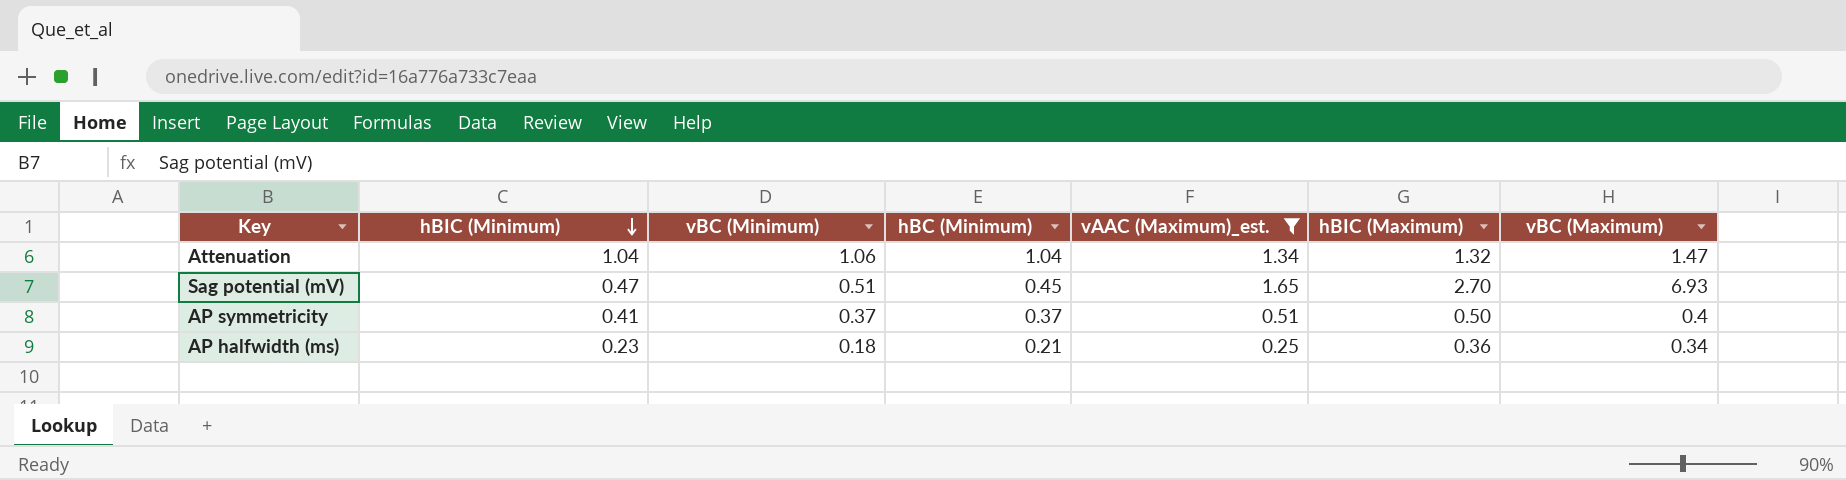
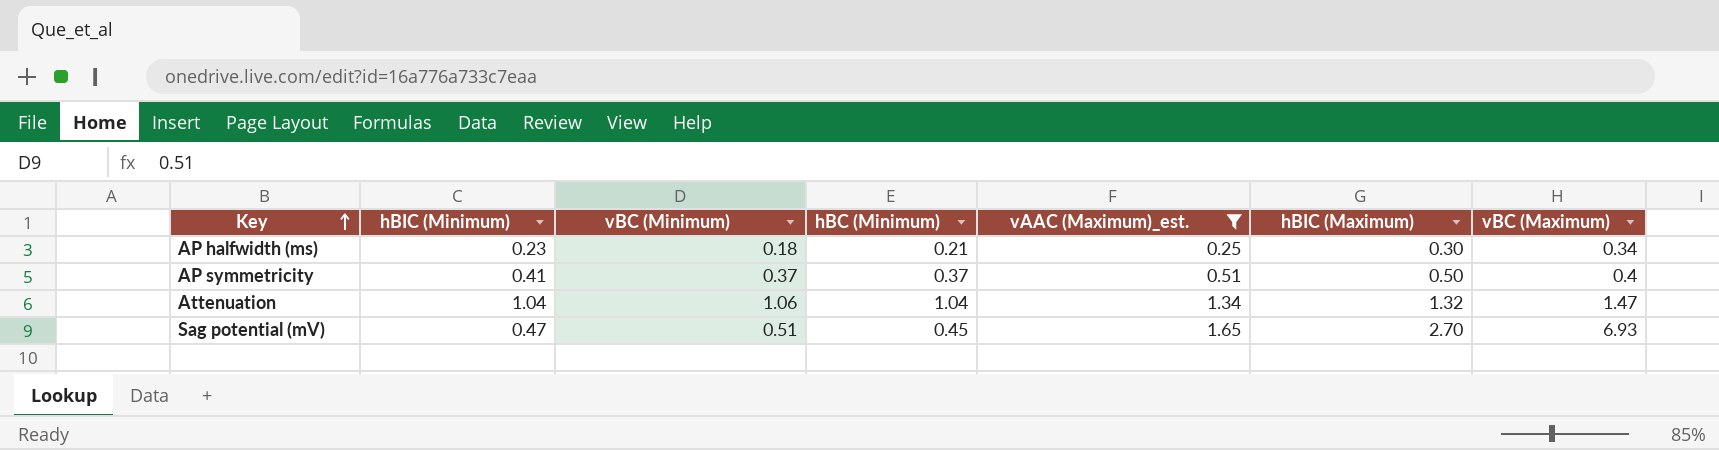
row order: hBIC (Minimum) descending -> Key ascending
AP halfwidth (ms) | hBIC (Maximum): 0.36 -> 0.30

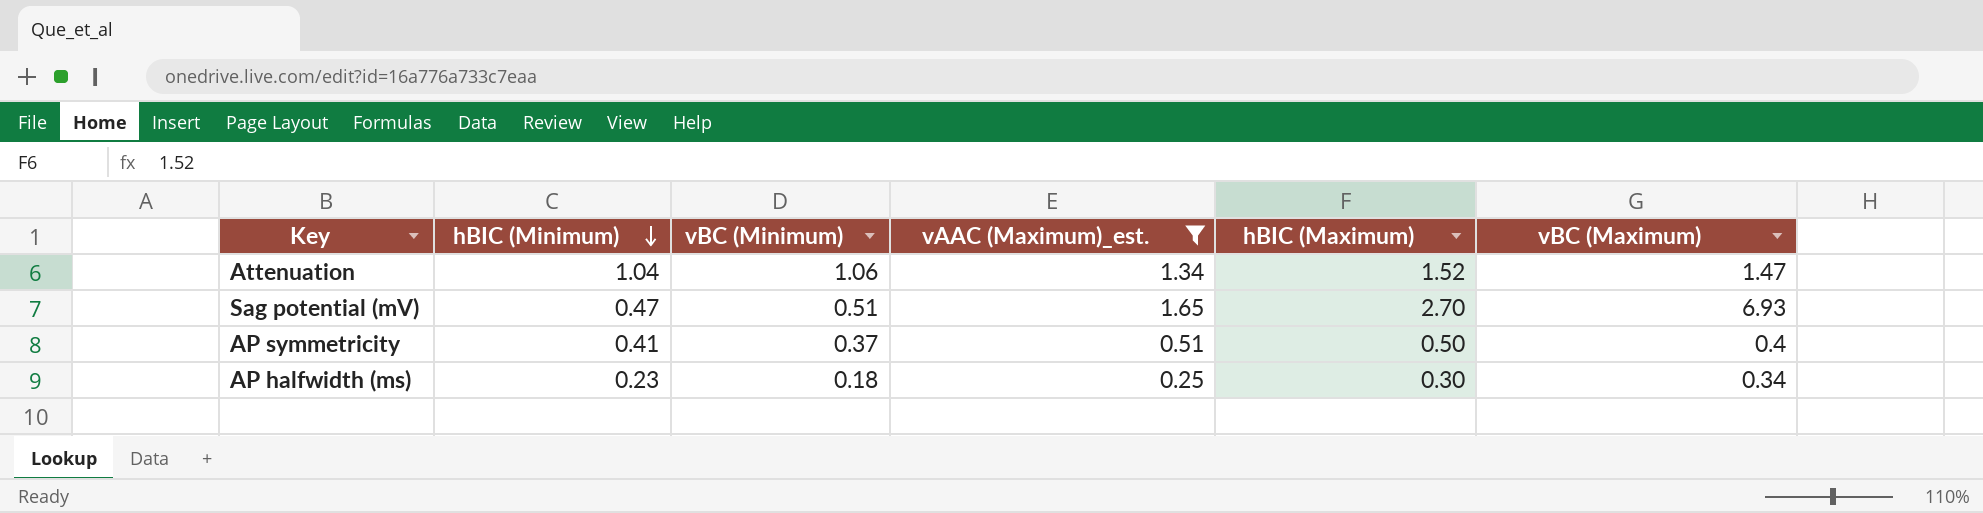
row order: Key ascending -> hBIC (Minimum) descending
column hBC (Minimum) | position: 4 -> none
Attenuation | hBIC (Maximum): 1.32 -> 1.52

